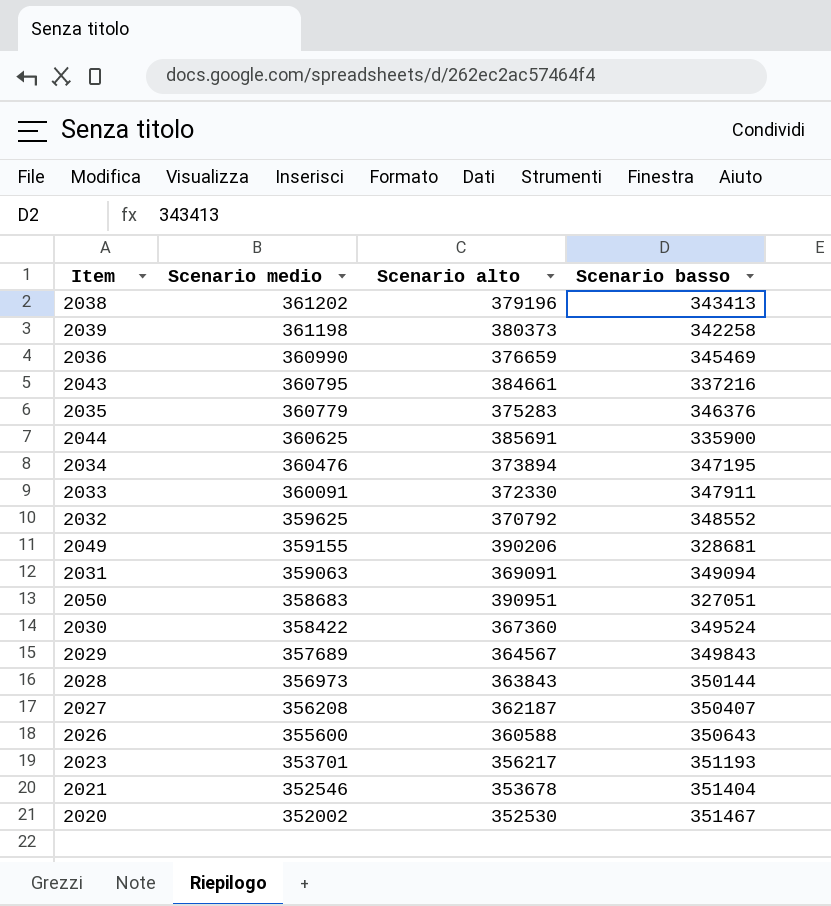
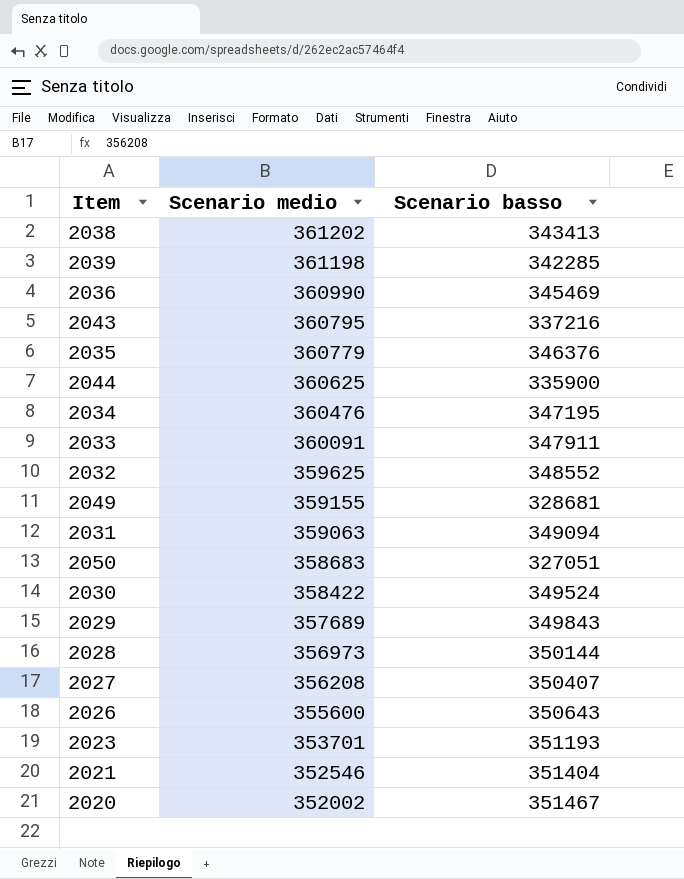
column Scenario alto | position: 3 -> none
2039 | Scenario basso: 342258 -> 342285

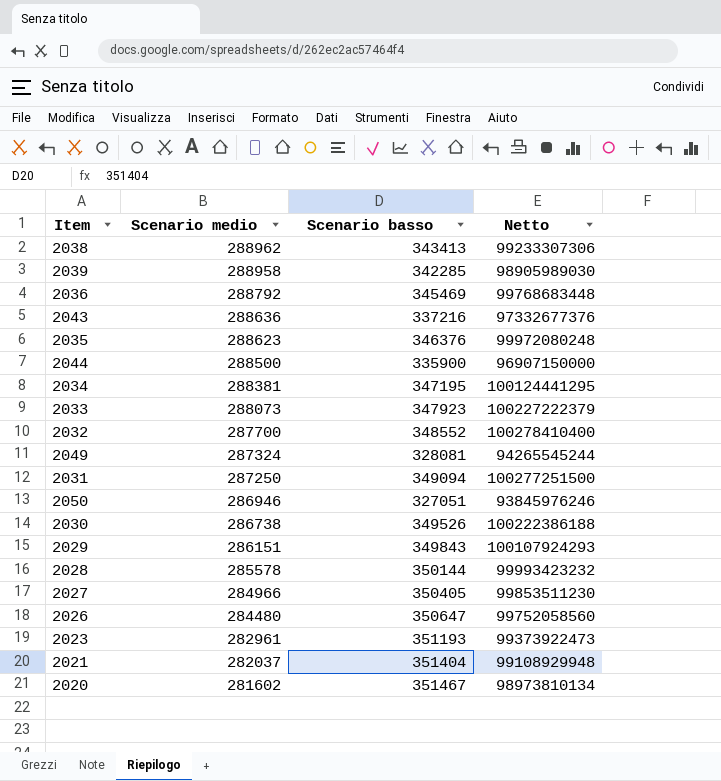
column Netto | formula: none -> [Scenario medio] * [Scenario basso]
2038 | Scenario medio: 361202 -> 288962
2039 | Scenario medio: 361198 -> 288958
2036 | Scenario medio: 360990 -> 288792
2043 | Scenario medio: 360795 -> 288636
2035 | Scenario medio: 360779 -> 288623
2044 | Scenario medio: 360625 -> 288500
2034 | Scenario medio: 360476 -> 288381
2033 | Scenario medio: 360091 -> 288073
2033 | Scenario basso: 347911 -> 347923
2032 | Scenario medio: 359625 -> 287700
2049 | Scenario medio: 359155 -> 287324
2049 | Scenario basso: 328681 -> 328081
2031 | Scenario medio: 359063 -> 287250
2050 | Scenario medio: 358683 -> 286946
2030 | Scenario medio: 358422 -> 286738
2030 | Scenario basso: 349524 -> 349526
2029 | Scenario medio: 357689 -> 286151
2028 | Scenario medio: 356973 -> 285578
2027 | Scenario medio: 356208 -> 284966
2027 | Scenario basso: 350407 -> 350405
2026 | Scenario medio: 355600 -> 284480
2026 | Scenario basso: 350643 -> 350647
2023 | Scenario medio: 353701 -> 282961
2021 | Scenario medio: 352546 -> 282037
2020 | Scenario medio: 352002 -> 281602

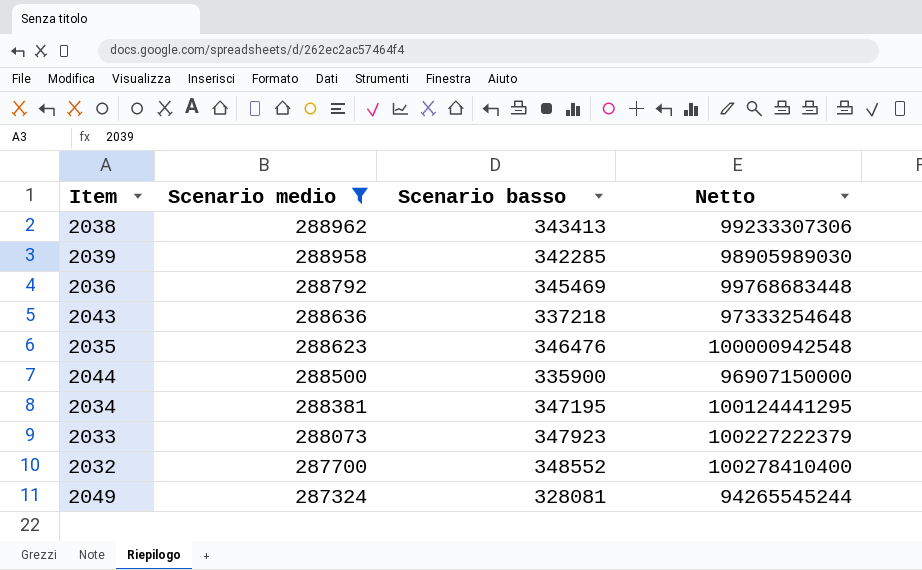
filter: none -> Scenario medio >= 287324
2043 | Scenario basso: 337216 -> 337218
2043 | Netto: 97332677376 -> 97333254648
2035 | Scenario basso: 346376 -> 346476
2035 | Netto: 99972080248 -> 100000942548

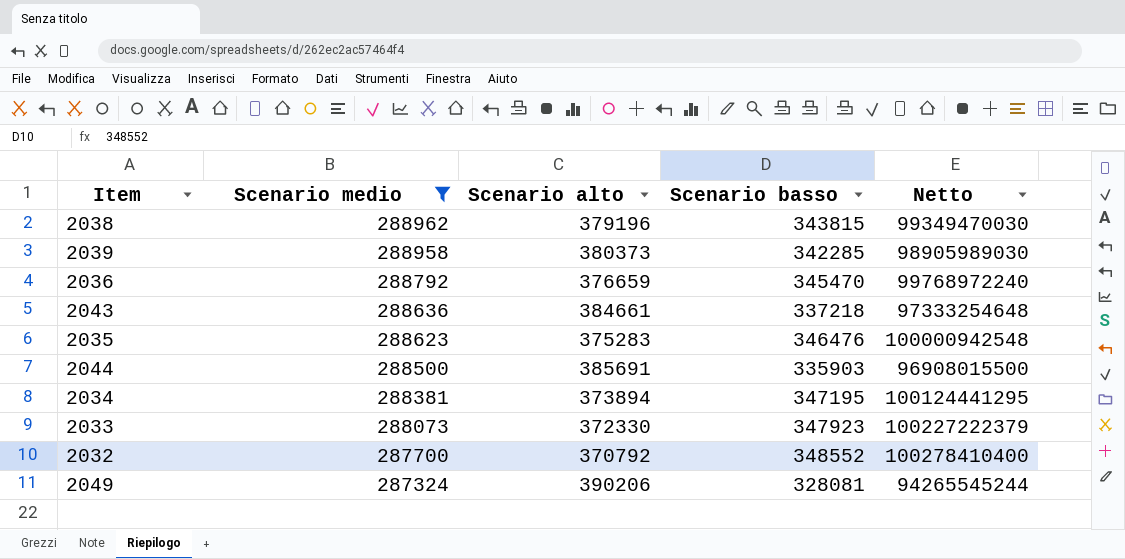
column Scenario alto | position: none -> 3
2038 | Scenario basso: 343413 -> 343815
2038 | Netto: 99233307306 -> 99349470030
2036 | Scenario basso: 345469 -> 345470
2036 | Netto: 99768683448 -> 99768972240
2044 | Scenario basso: 335900 -> 335903
2044 | Netto: 96907150000 -> 96908015500

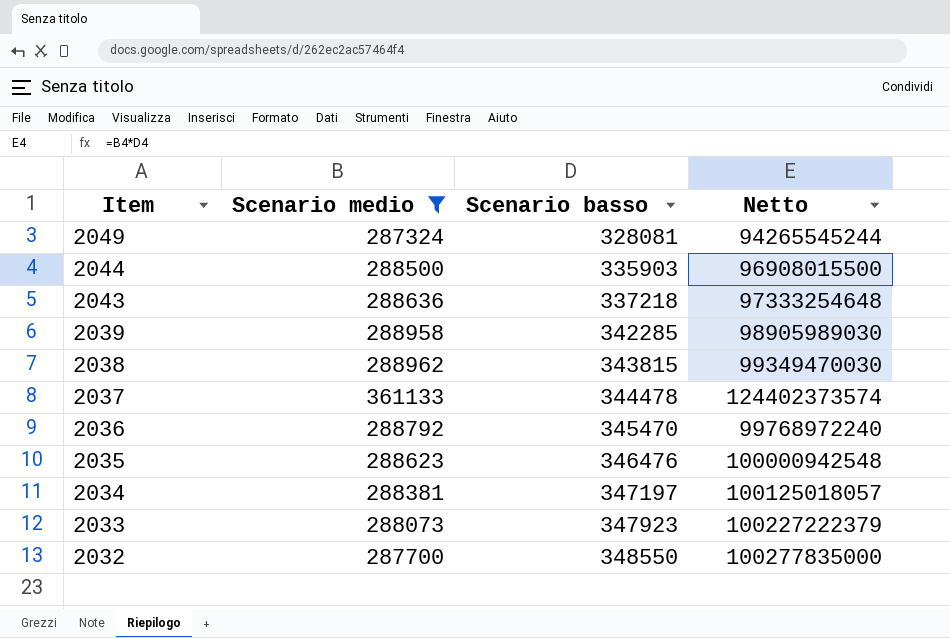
row order: Scenario medio descending -> Item descending
column Scenario alto | position: 3 -> none
row 2037: none -> 361133 | 344478 | 124402373574
2034 | Scenario basso: 347195 -> 347197
2034 | Netto: 100124441295 -> 100125018057
2032 | Scenario basso: 348552 -> 348550
2032 | Netto: 100278410400 -> 100277835000

